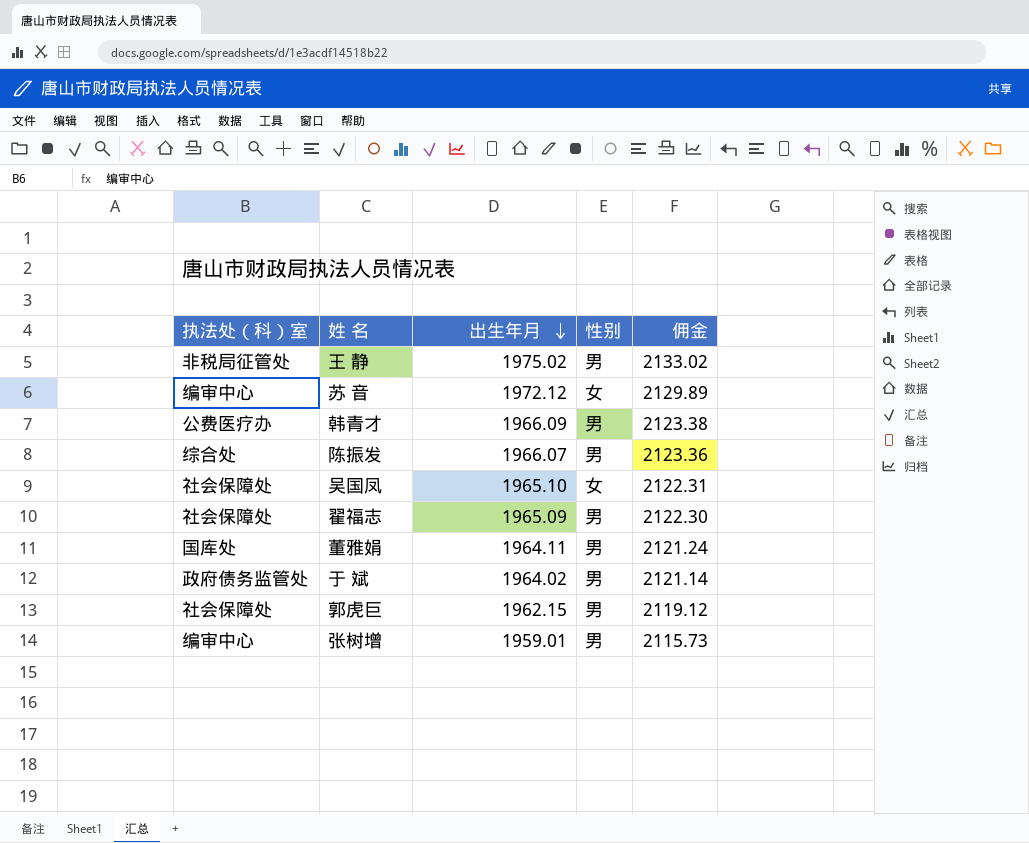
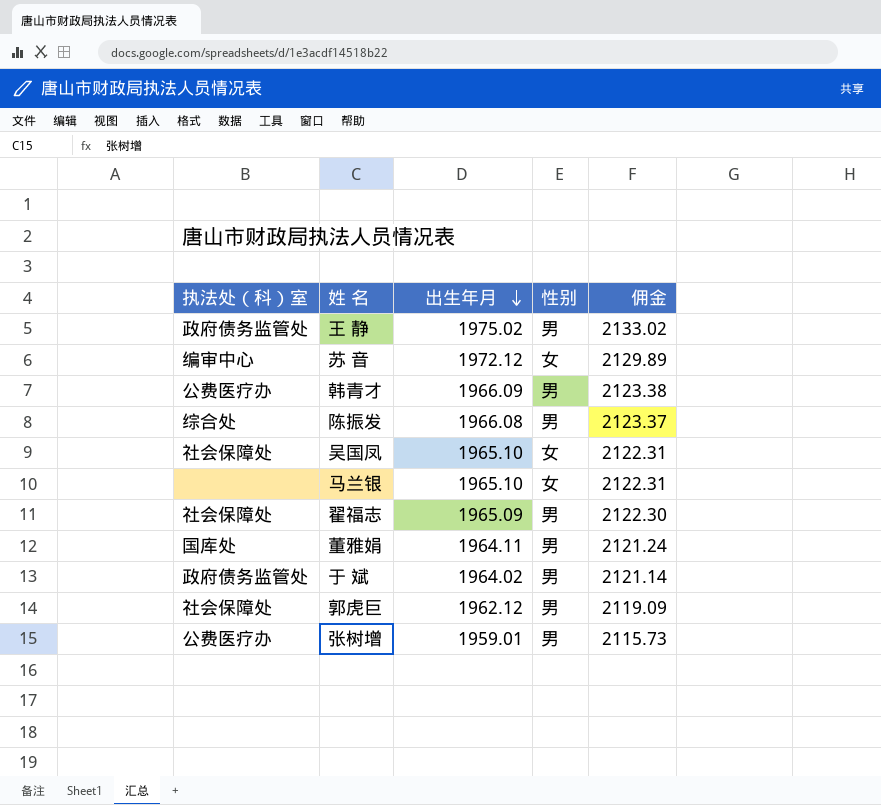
王 静 | 执法处（科）室: 非税局征管处 -> 政府债务监管处
陈振发 | 出生年月: 1966.07 -> 1966.08
陈振发 | 佣金: 2123.36 -> 2123.37
row 马兰银: none -> none | 1965.10 | 女 | 2122.31
郭虎巨 | 出生年月: 1962.15 -> 1962.12
郭虎巨 | 佣金: 2119.12 -> 2119.09
张树增 | 执法处（科）室: 编审中心 -> 公费医疗办

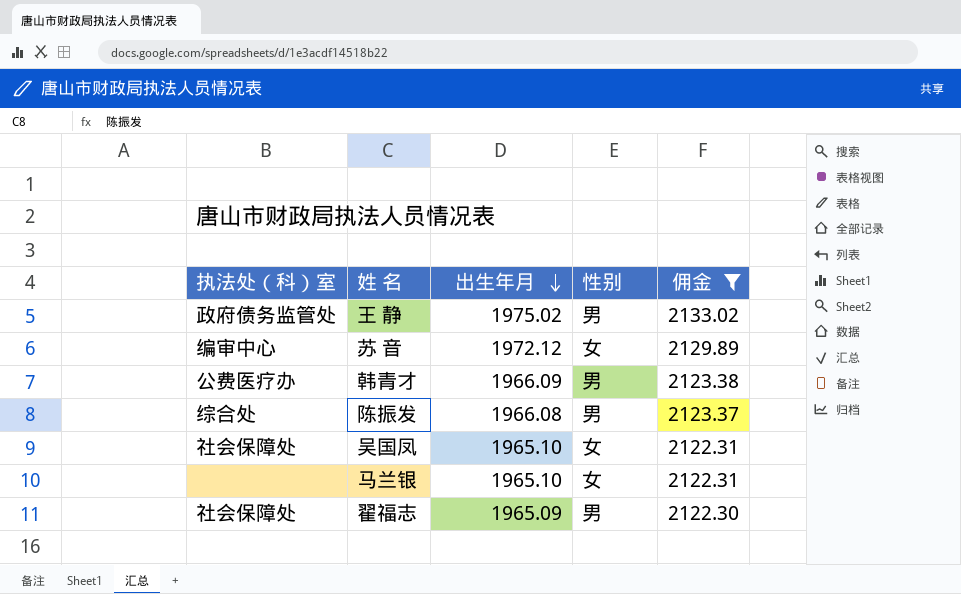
filter: none -> 佣金 >= 2122.30

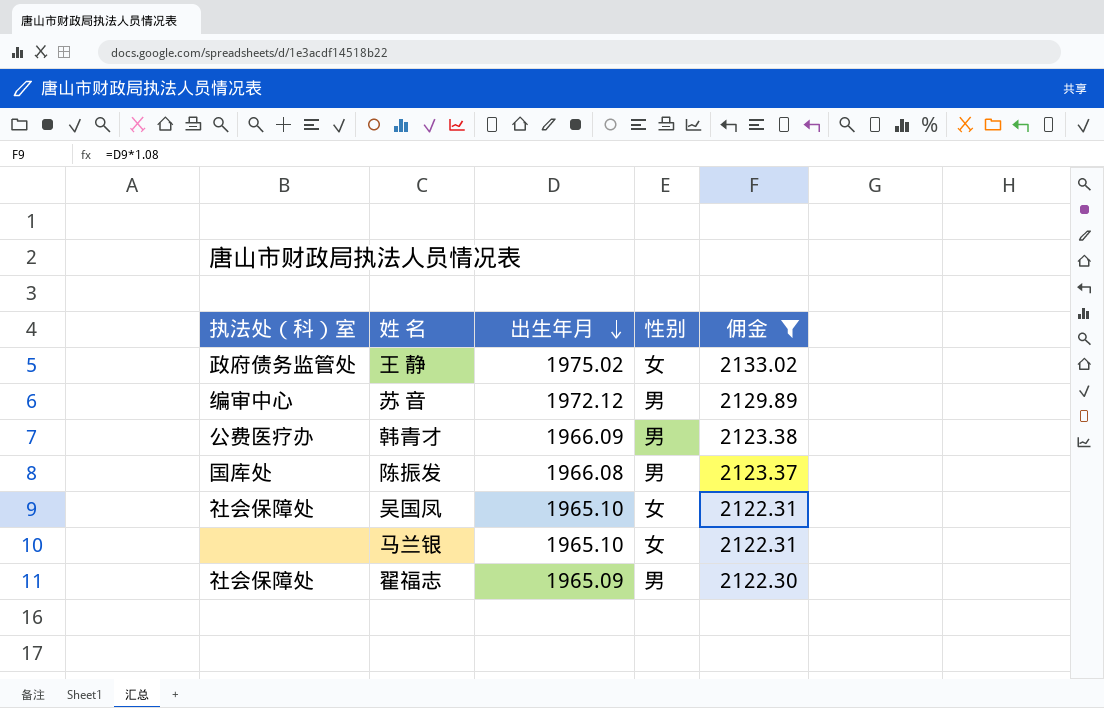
王 静 | 性别: 男 -> 女
苏 音 | 性别: 女 -> 男
陈振发 | 执法处（科）室: 综合处 -> 国库处

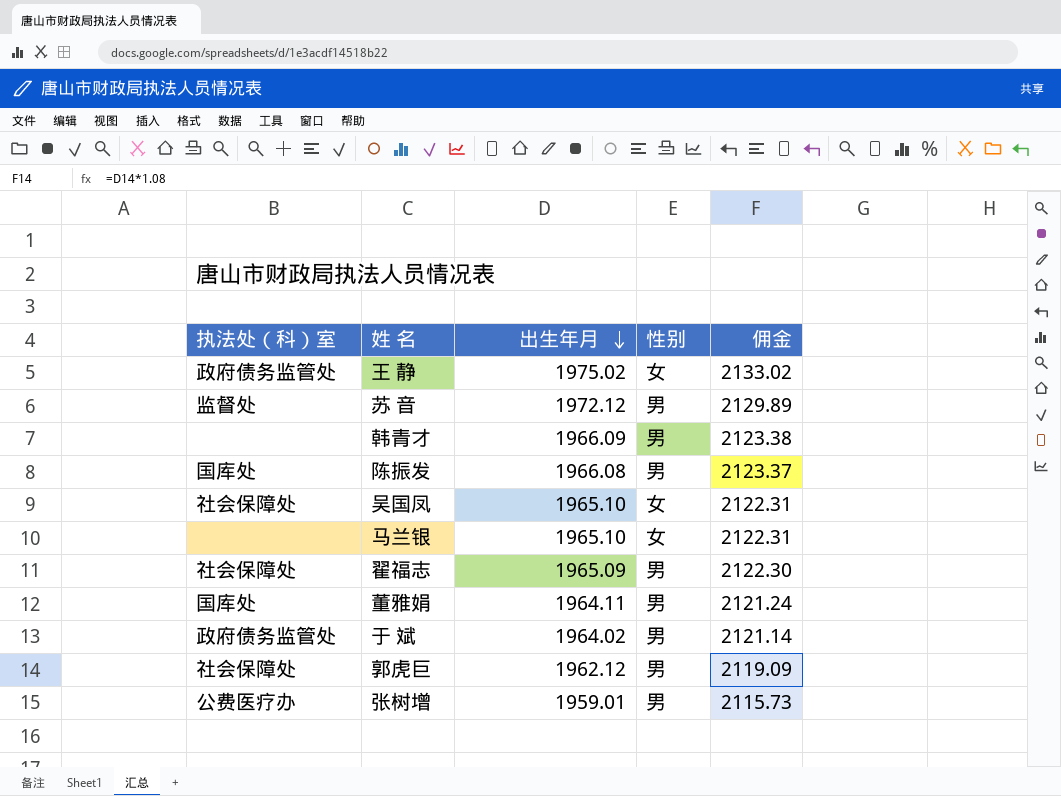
filter: 佣金 >= 2122.30 -> none
苏 音 | 执法处（科）室: 编审中心 -> 监督处
韩青才 | 执法处（科）室: 公费医疗办 -> none

